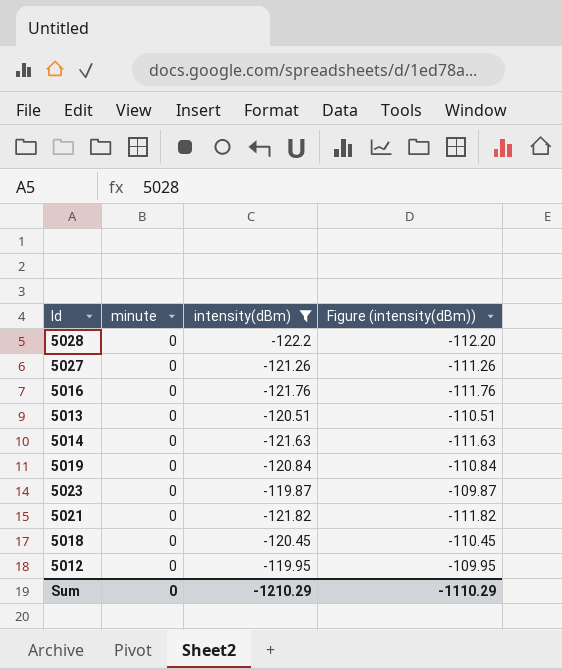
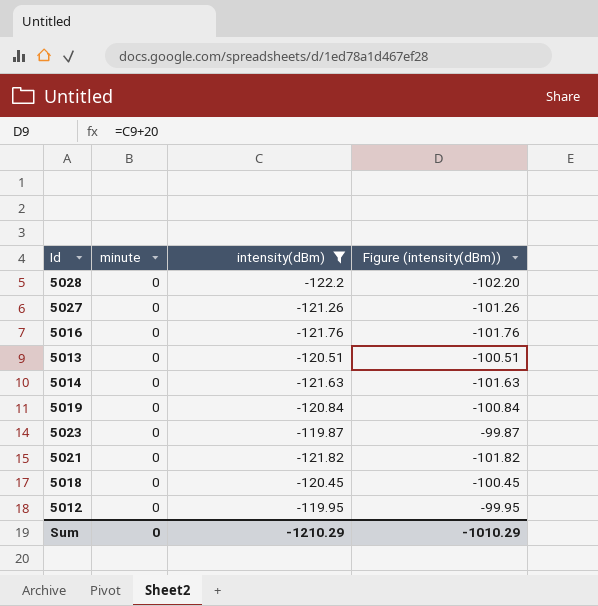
column Figure (intensity(dBm)) | formula: [intensity(dBm)] + 10 -> [intensity(dBm)] + 20
Sum | Figure (intensity(dBm)): -1110.29 -> -1010.29

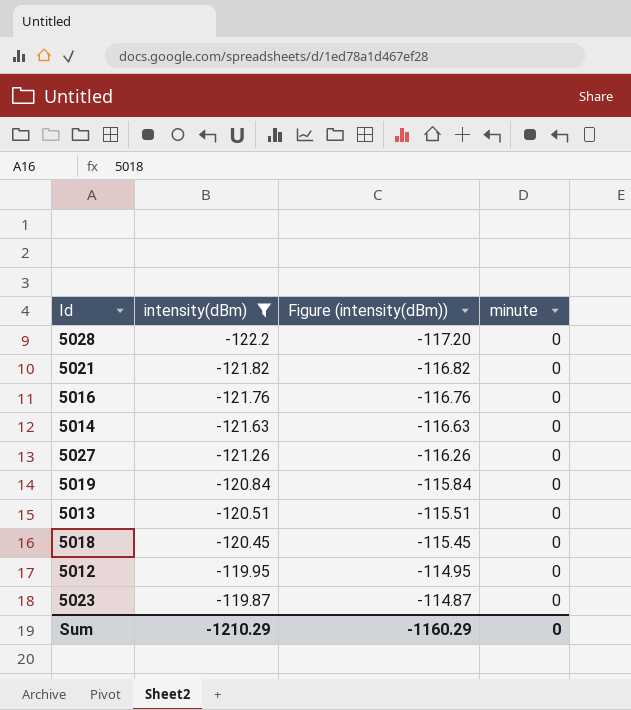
row order: none -> intensity(dBm) ascending
column Figure (intensity(dBm)) | formula: [intensity(dBm)] + 20 -> [intensity(dBm)] + 5
column minute | position: 2 -> 4
Sum | Figure (intensity(dBm)): -1010.29 -> -1160.29

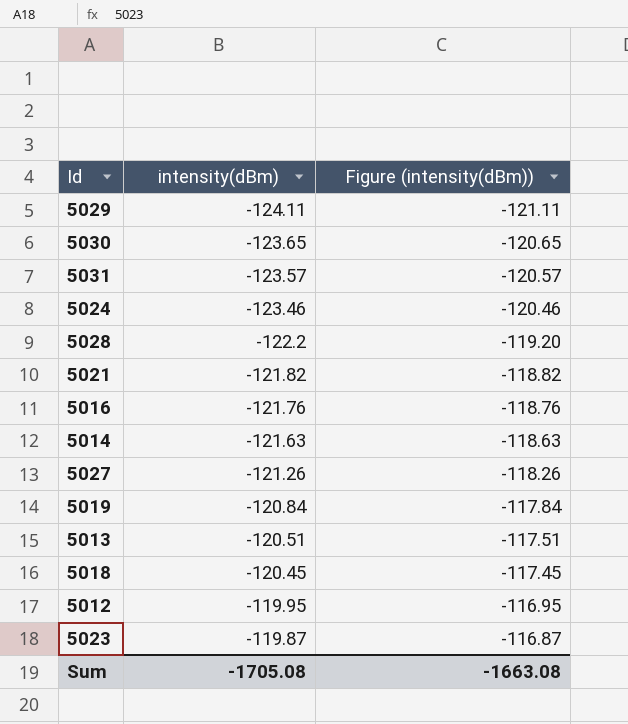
filter: intensity(dBm) >= -122.2 -> none
column minute | position: 4 -> none
column Figure (intensity(dBm)) | formula: [intensity(dBm)] + 5 -> [intensity(dBm)] + 3
Sum | intensity(dBm): -1210.29 -> -1705.08
Sum | Figure (intensity(dBm)): -1160.29 -> -1663.08

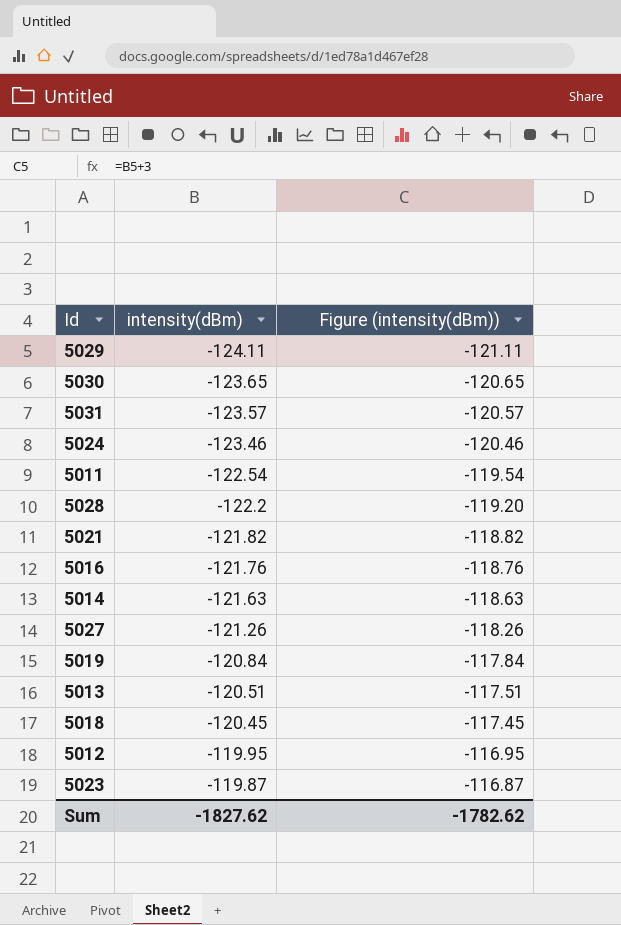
row 5011: none -> -122.54 | -119.54
Sum | intensity(dBm): -1705.08 -> -1827.62
Sum | Figure (intensity(dBm)): -1663.08 -> -1782.62

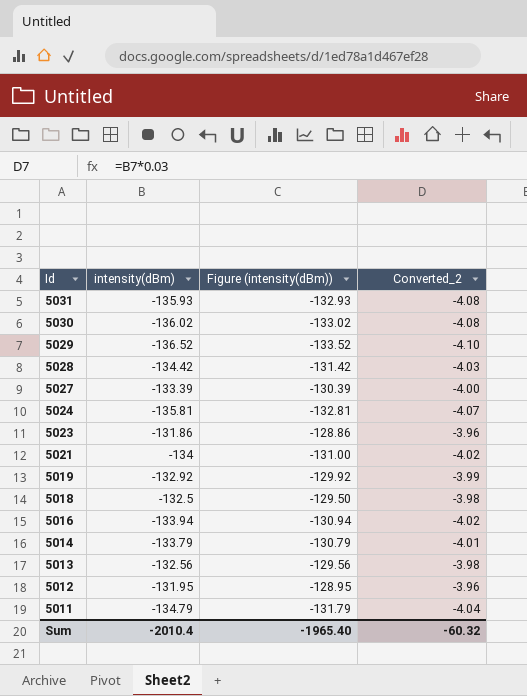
row order: intensity(dBm) ascending -> Id descending
column Converted_2 | formula: none -> [intensity(dBm)] * 0.03
5031 | intensity(dBm): -123.57 -> -135.93
5031 | Figure (intensity(dBm)): -120.57 -> -132.93
5030 | intensity(dBm): -123.65 -> -136.02
5030 | Figure (intensity(dBm)): -120.65 -> -133.02
5029 | intensity(dBm): -124.11 -> -136.52
5029 | Figure (intensity(dBm)): -121.11 -> -133.52
5028 | intensity(dBm): -122.2 -> -134.42
5028 | Figure (intensity(dBm)): -119.20 -> -131.42
5027 | intensity(dBm): -121.26 -> -133.39
5027 | Figure (intensity(dBm)): -118.26 -> -130.39
5024 | intensity(dBm): -123.46 -> -135.81
5024 | Figure (intensity(dBm)): -120.46 -> -132.81
5023 | intensity(dBm): -119.87 -> -131.86
5023 | Figure (intensity(dBm)): -116.87 -> -128.86
5021 | intensity(dBm): -121.82 -> -134
5021 | Figure (intensity(dBm)): -118.82 -> -131.00
5019 | intensity(dBm): -120.84 -> -132.92
5019 | Figure (intensity(dBm)): -117.84 -> -129.92
5018 | intensity(dBm): -120.45 -> -132.5
5018 | Figure (intensity(dBm)): -117.45 -> -129.50
5016 | intensity(dBm): -121.76 -> -133.94
5016 | Figure (intensity(dBm)): -118.76 -> -130.94
5014 | intensity(dBm): -121.63 -> -133.79
5014 | Figure (intensity(dBm)): -118.63 -> -130.79
5013 | intensity(dBm): -120.51 -> -132.56
5013 | Figure (intensity(dBm)): -117.51 -> -129.56
5012 | intensity(dBm): -119.95 -> -131.95
5012 | Figure (intensity(dBm)): -116.95 -> -128.95
5011 | intensity(dBm): -122.54 -> -134.79
5011 | Figure (intensity(dBm)): -119.54 -> -131.79
Sum | intensity(dBm): -1827.62 -> -2010.4
Sum | Figure (intensity(dBm)): -1782.62 -> -1965.40

